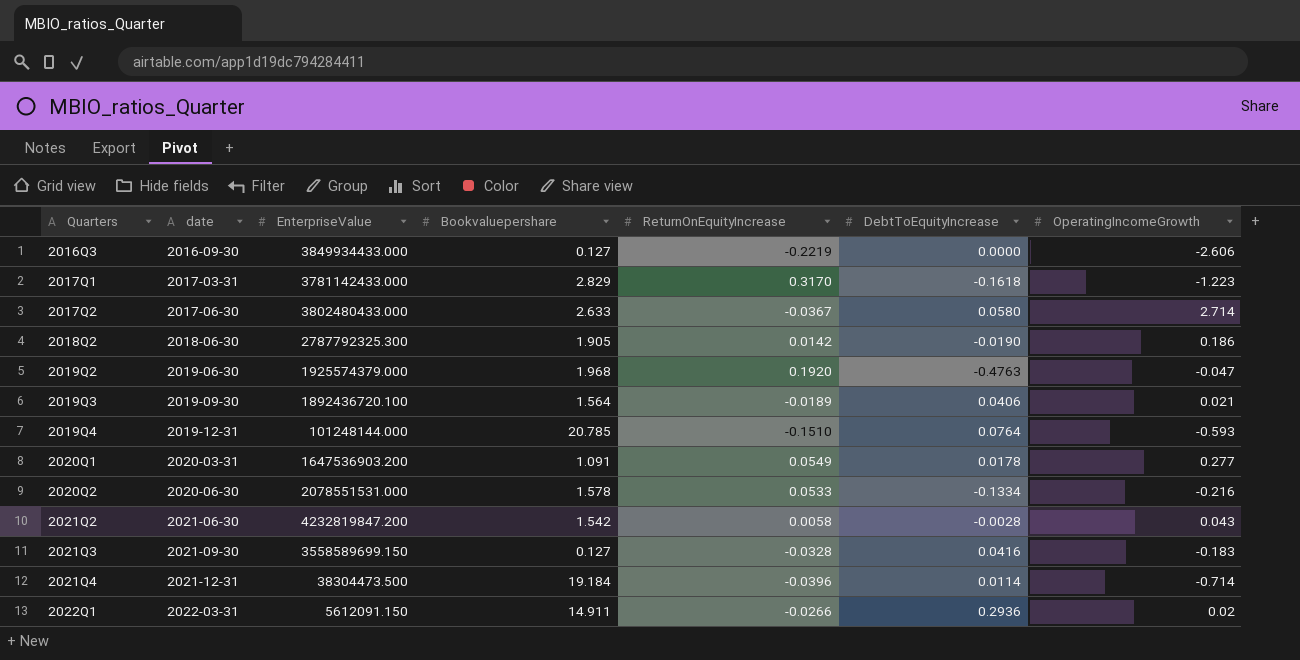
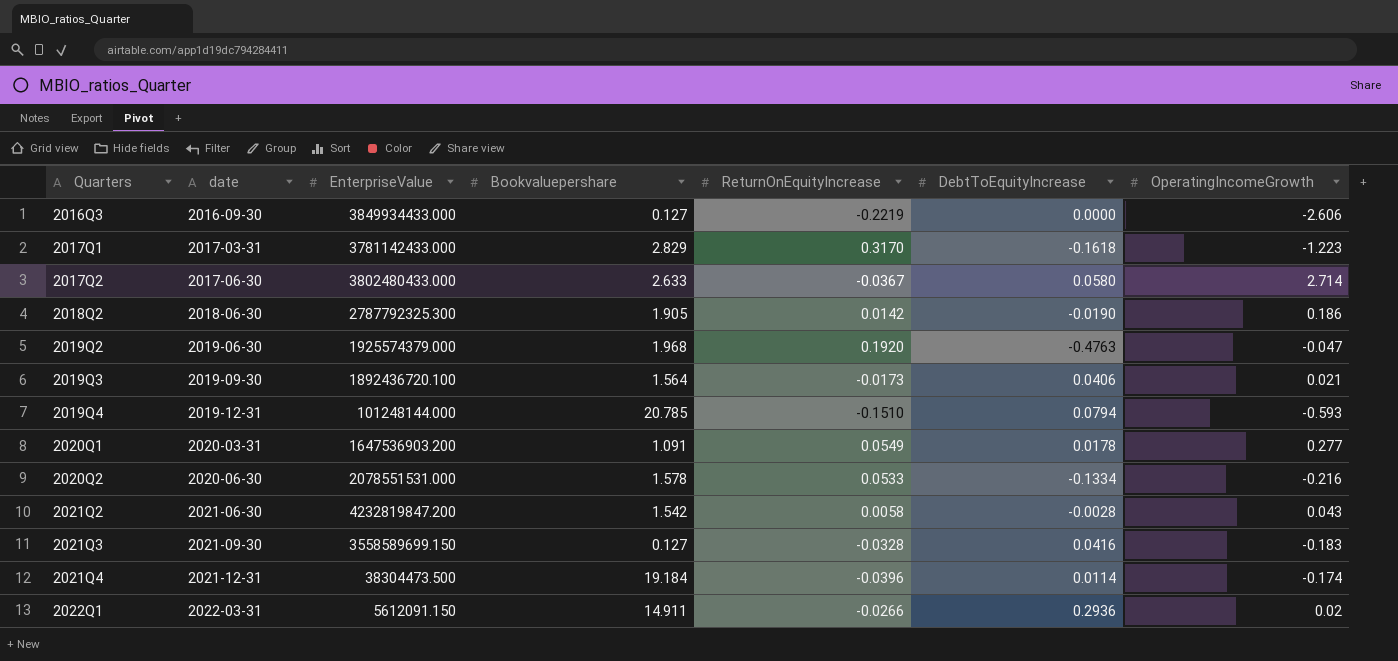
2019Q3 | ReturnOnEquityIncrease: -0.0189 -> -0.0173
2019Q4 | DebtToEquityIncrease: 0.0764 -> 0.0794
2021Q4 | OperatingIncomeGrowth: -0.714 -> -0.174

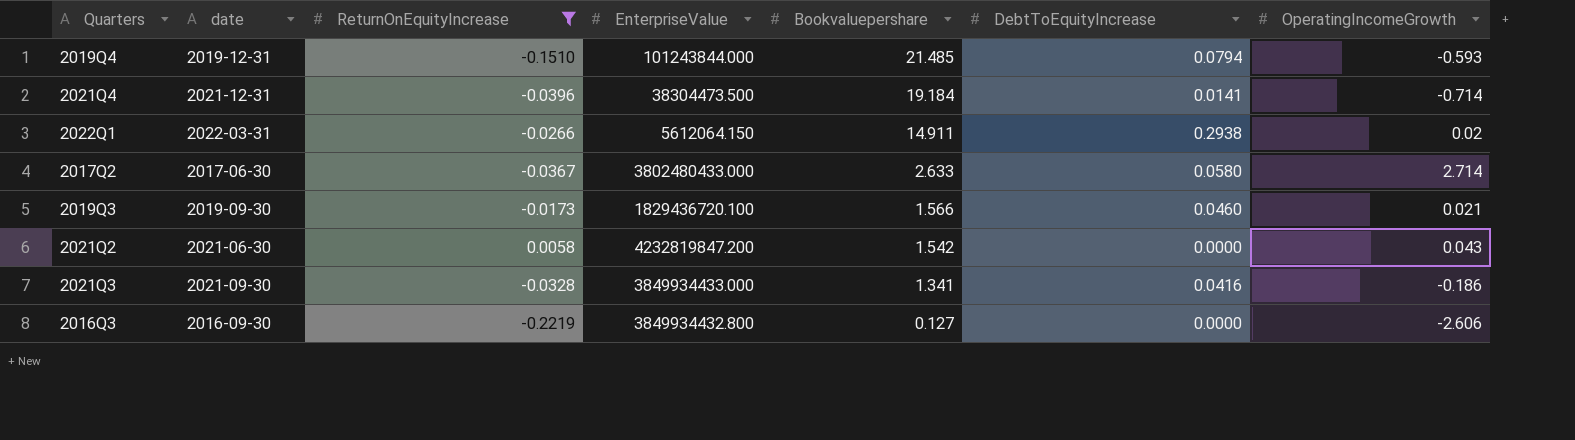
filter: none -> ReturnOnEquityIncrease <= 0.0058
row order: Quarters ascending -> Bookvaluepershare descending
column ReturnOnEquityIncrease | position: 5 -> 3
2019Q4 | EnterpriseValue: 101248144.000 -> 101243844.000
2019Q4 | Bookvaluepershare: 20.785 -> 21.485
2021Q4 | DebtToEquityIncrease: 0.0114 -> 0.0141
2021Q4 | OperatingIncomeGrowth: -0.174 -> -0.714
2022Q1 | EnterpriseValue: 5612091.150 -> 5612064.150
2022Q1 | DebtToEquityIncrease: 0.2936 -> 0.2938
2019Q3 | EnterpriseValue: 1892436720.100 -> 1829436720.100
2019Q3 | Bookvaluepershare: 1.564 -> 1.566
2019Q3 | DebtToEquityIncrease: 0.0406 -> 0.0460
2021Q2 | DebtToEquityIncrease: -0.0028 -> 0.0000
2021Q3 | EnterpriseValue: 3558589699.150 -> 3849934433.000
2021Q3 | Bookvaluepershare: 0.127 -> 1.341
2021Q3 | OperatingIncomeGrowth: -0.183 -> -0.186
2016Q3 | EnterpriseValue: 3849934433.000 -> 3849934432.800

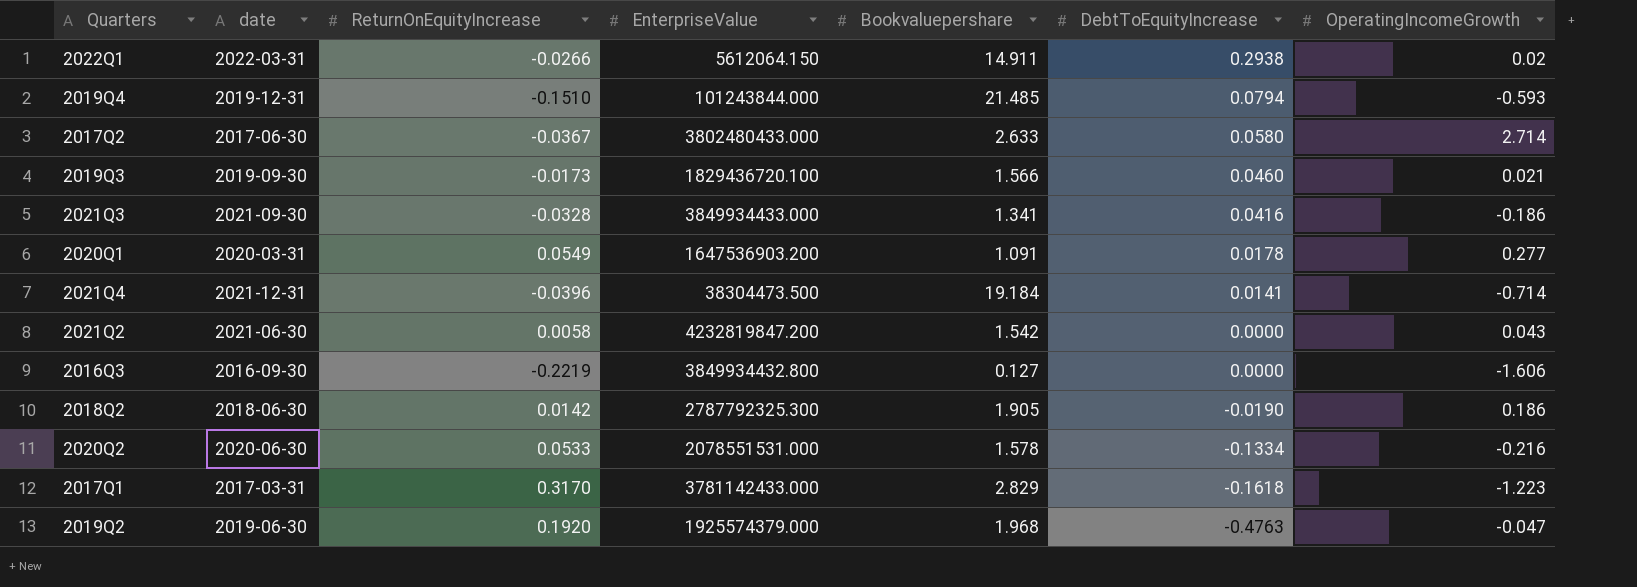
filter: ReturnOnEquityIncrease <= 0.0058 -> none
row order: Bookvaluepershare descending -> DebtToEquityIncrease descending
2016Q3 | OperatingIncomeGrowth: -2.606 -> -1.606

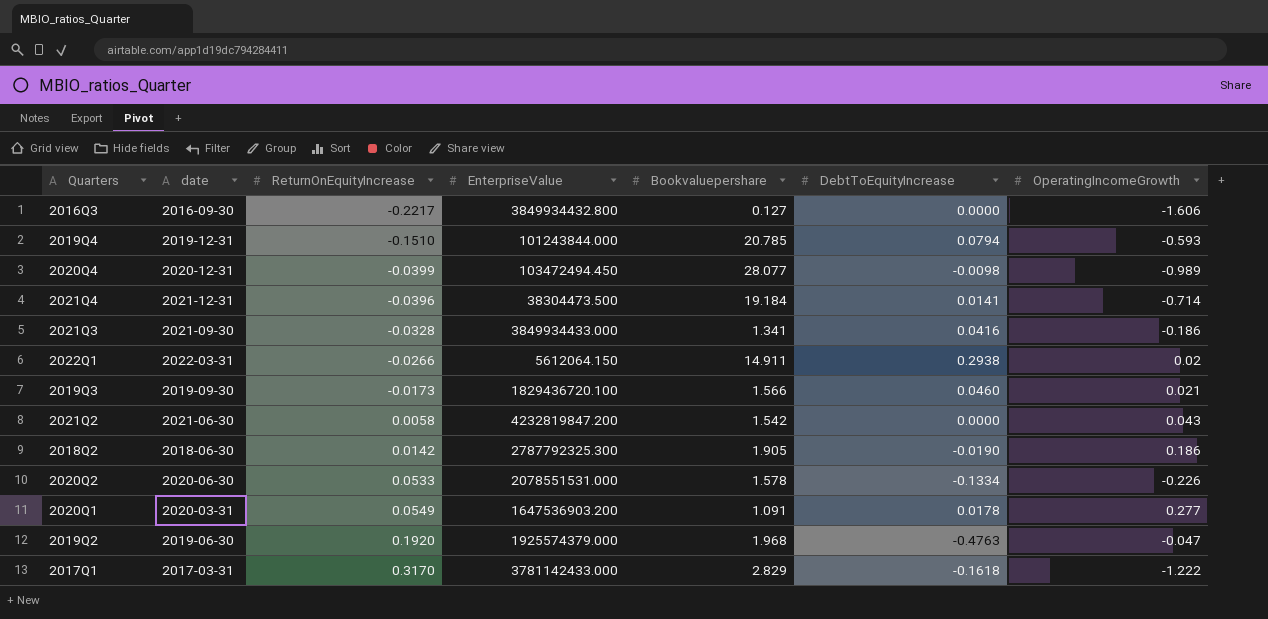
row order: DebtToEquityIncrease descending -> ReturnOnEquityIncrease ascending
row 2017Q2: 2017-06-30 | -0.0367 | 3802480433.000 | 2.633 | 0.0580 | 2.714 -> none
2016Q3 | ReturnOnEquityIncrease: -0.2219 -> -0.2217
2019Q4 | Bookvaluepershare: 21.485 -> 20.785
row 2020Q4: none -> 2020-12-31 | -0.0399 | 103472494.450 | 28.077 | -0.0098 | -0.989
2020Q2 | OperatingIncomeGrowth: -0.216 -> -0.226
2017Q1 | OperatingIncomeGrowth: -1.223 -> -1.222

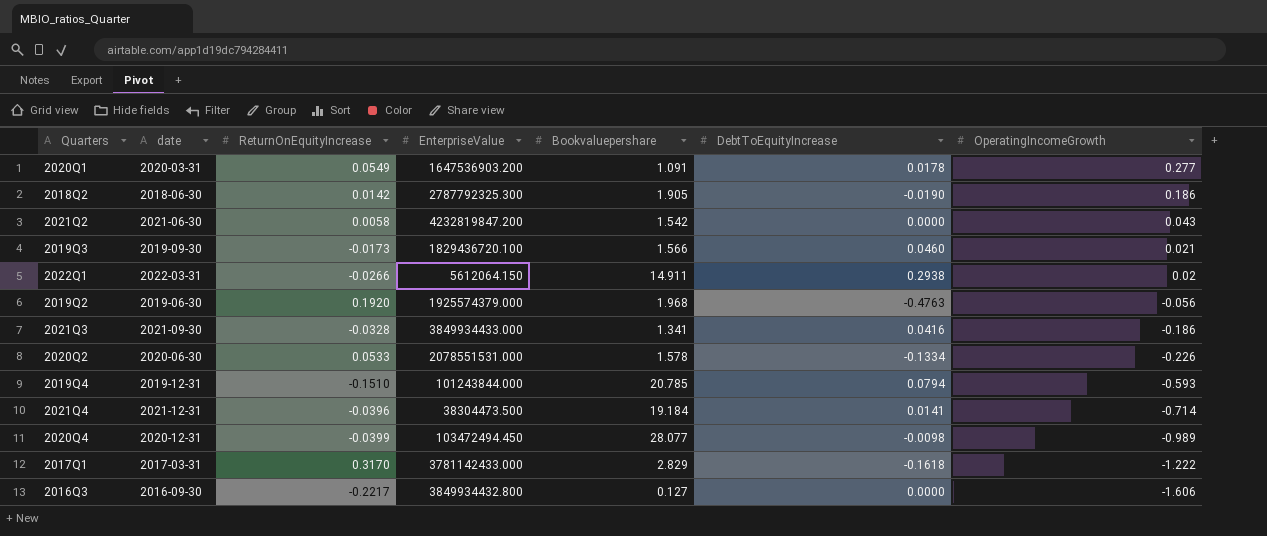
row order: ReturnOnEquityIncrease ascending -> OperatingIncomeGrowth descending
2019Q2 | OperatingIncomeGrowth: -0.047 -> -0.056

